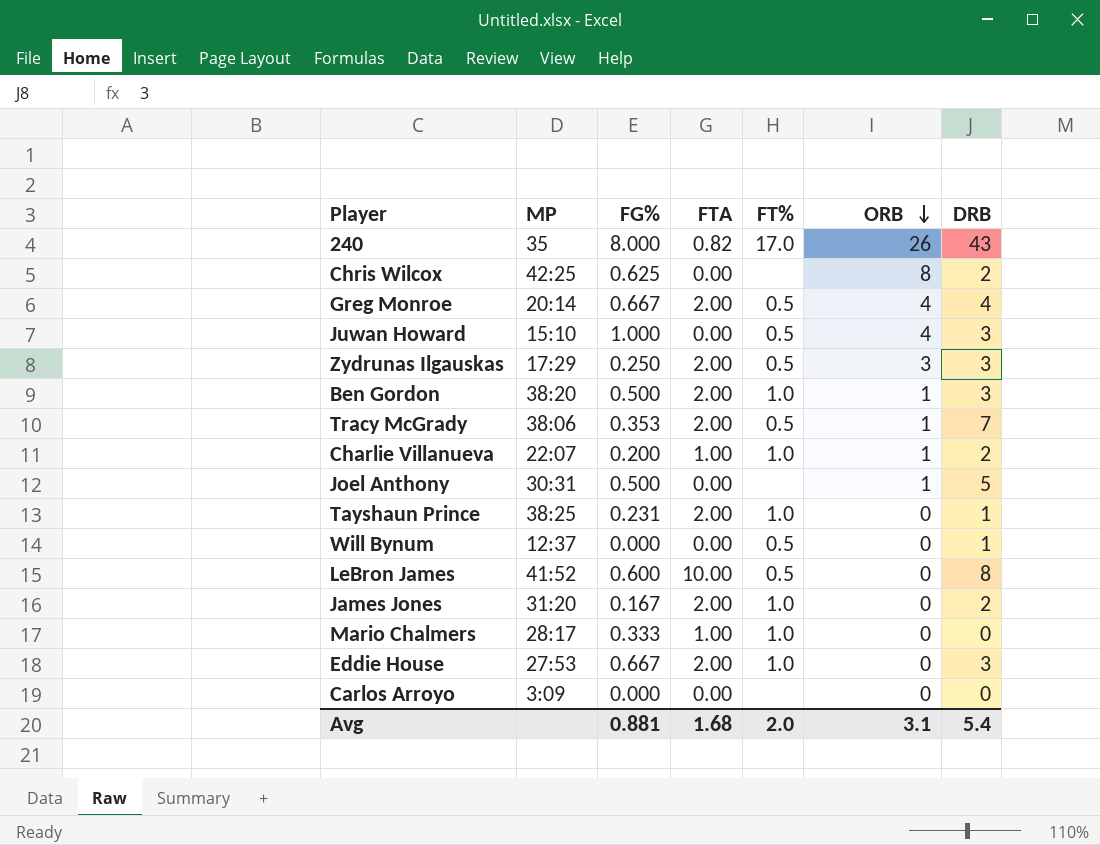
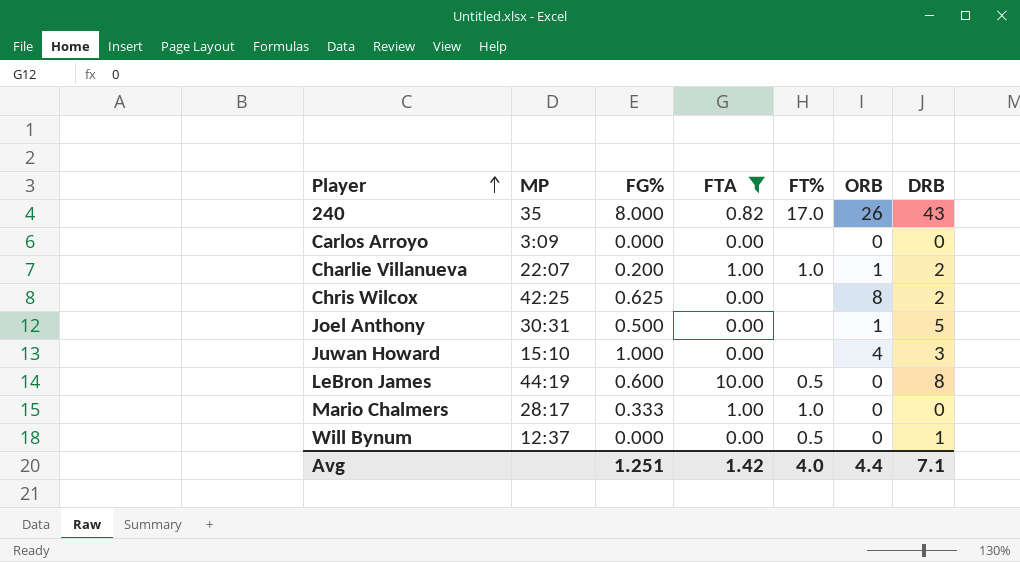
filter: none -> FTA != 2.00
row order: ORB descending -> Player ascending
Juwan Howard | FT%: 0.5 -> none
LeBron James | MP: 41:52 -> 44:19
Avg | FG%: 0.881 -> 1.251
Avg | FTA: 1.68 -> 1.42
Avg | FT%: 2.0 -> 4.0
Avg | ORB: 3.1 -> 4.4
Avg | DRB: 5.4 -> 7.1

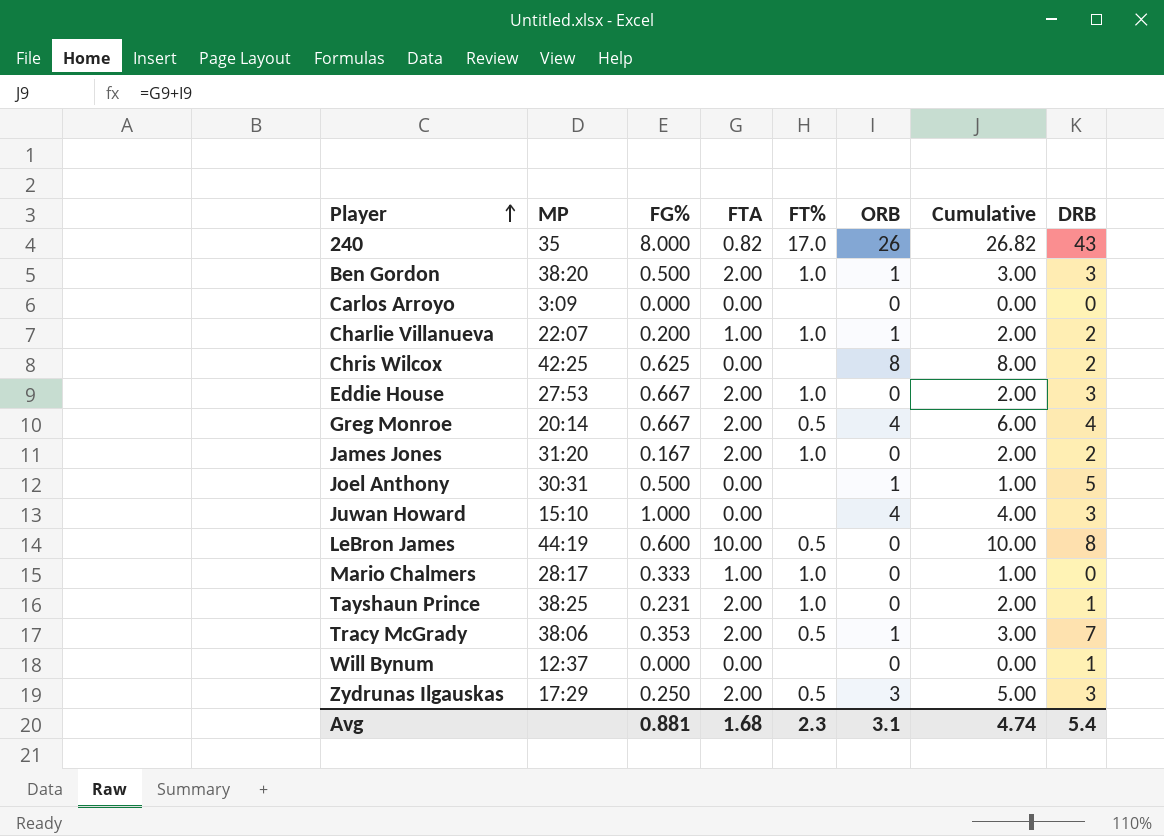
filter: FTA != 2.00 -> none
column Cumulative | formula: none -> [FTA] + [ORB]
Will Bynum | FT%: 0.5 -> none
Avg | FG%: 1.251 -> 0.881
Avg | FTA: 1.42 -> 1.68
Avg | FT%: 4.0 -> 2.3
Avg | ORB: 4.4 -> 3.1
Avg | DRB: 7.1 -> 5.4

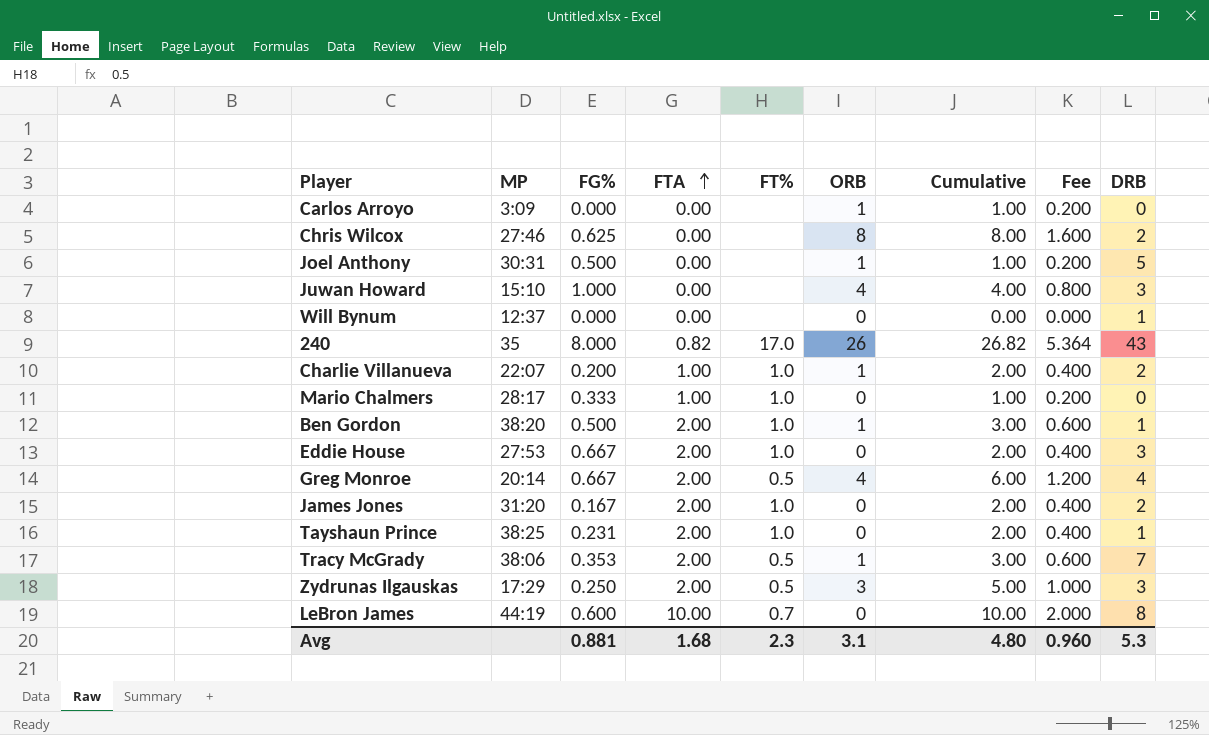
row order: Player ascending -> FTA ascending
column Fee | formula: none -> [Cumulative] * 0.2
Carlos Arroyo | ORB: 0 -> 1
Carlos Arroyo | Cumulative: 0.00 -> 1.00
Chris Wilcox | MP: 42:25 -> 27:46
Ben Gordon | DRB: 3 -> 1
LeBron James | FT%: 0.5 -> 0.7
Avg | Cumulative: 4.74 -> 4.80
Avg | DRB: 5.4 -> 5.3

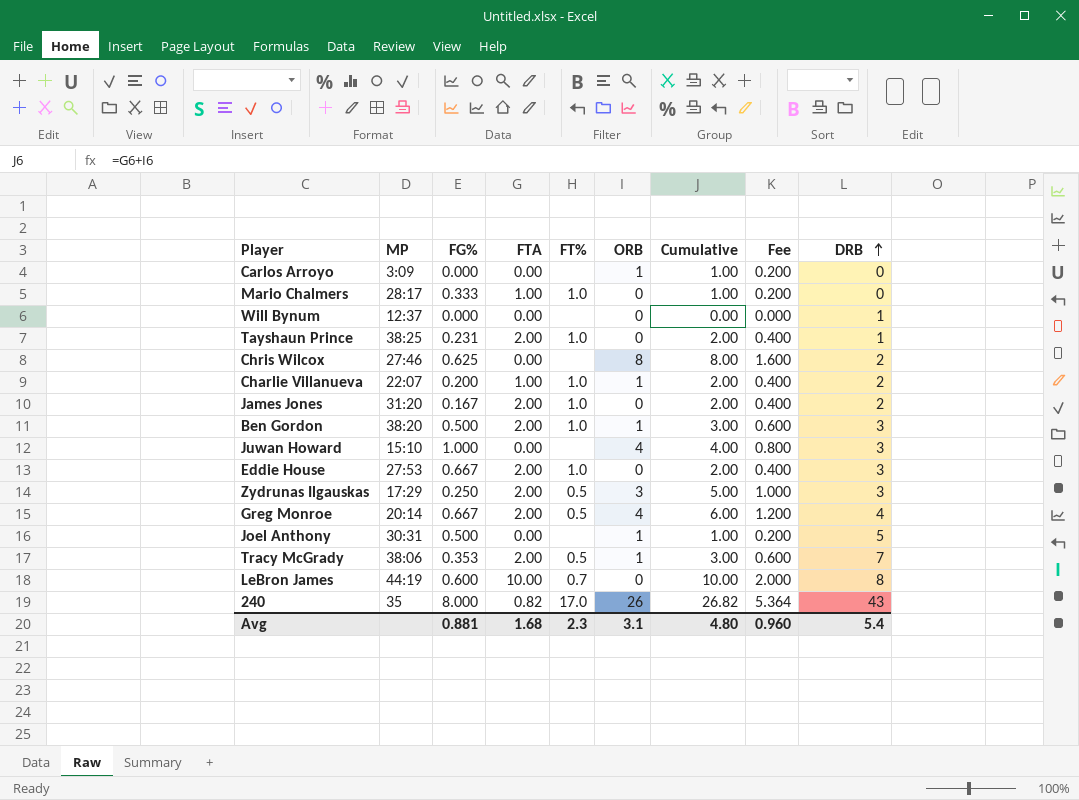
row order: FTA ascending -> DRB ascending
Ben Gordon | DRB: 1 -> 3
Avg | DRB: 5.3 -> 5.4

